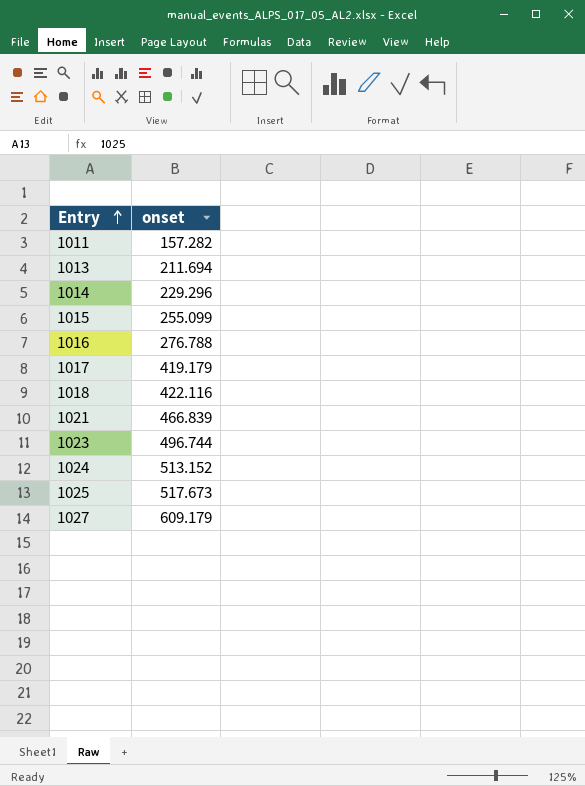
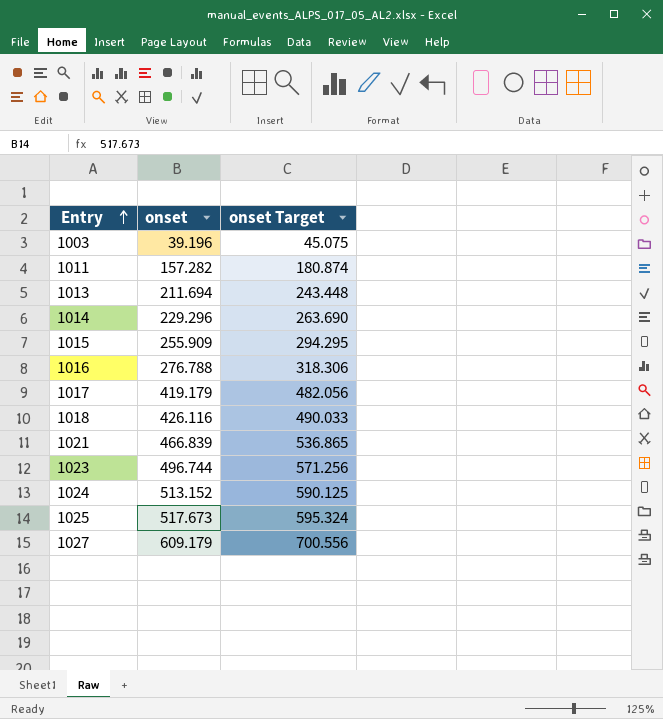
column onset Target | formula: none -> [onset] * 1.15
row 1003: none -> 39.196 | 45.075
1015 | onset: 255.099 -> 255.909
1018 | onset: 422.116 -> 426.116

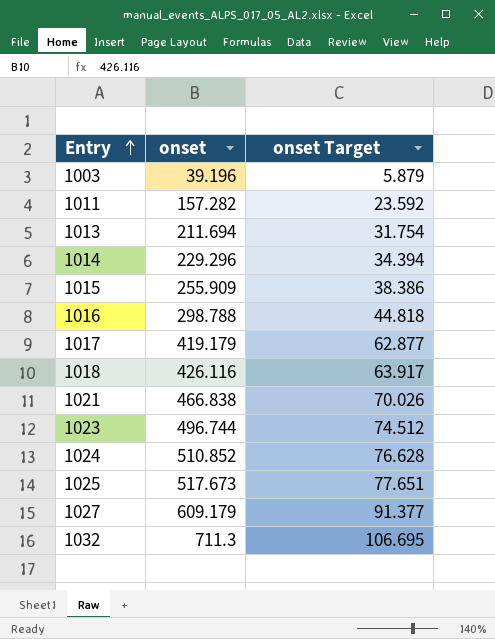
column onset Target | formula: [onset] * 1.15 -> [onset] * 0.15
1016 | onset: 276.788 -> 298.788
1021 | onset: 466.839 -> 466.838
1024 | onset: 513.152 -> 510.852
row 1032: none -> 711.3 | 106.695

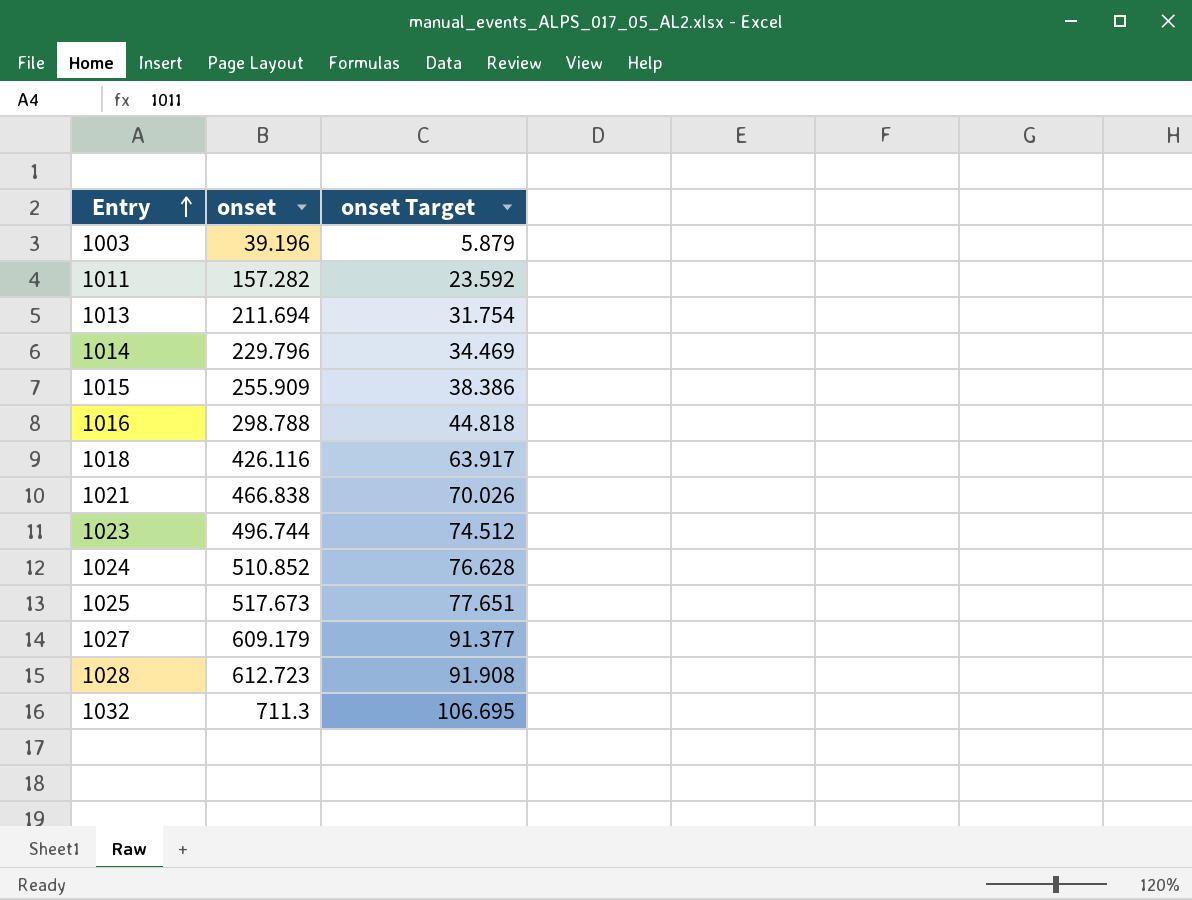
row 1017: 419.179 | 62.877 -> none
1014 | onset: 229.296 -> 229.796
1014 | onset Target: 34.394 -> 34.469
row 1028: none -> 612.723 | 91.908

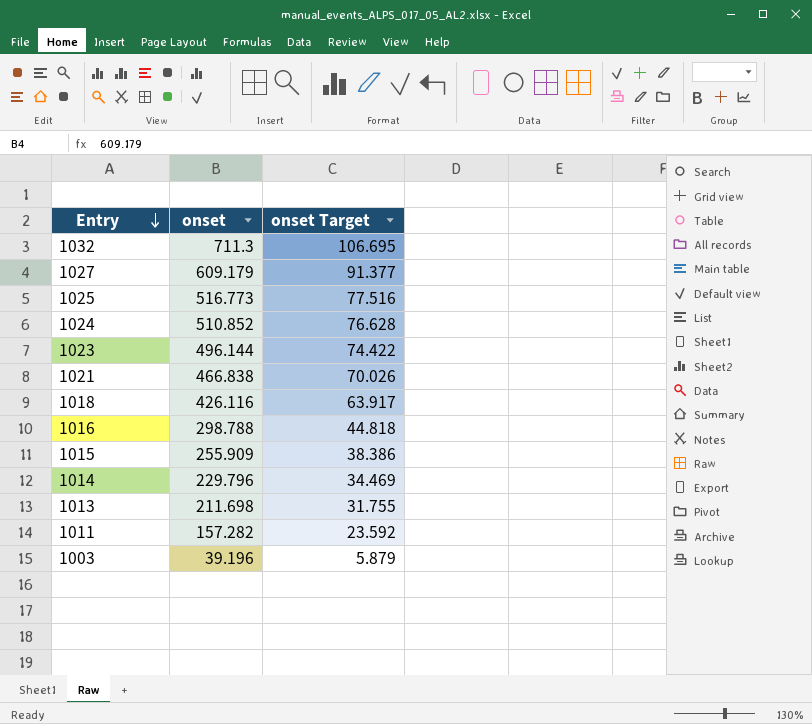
row order: Entry ascending -> Entry descending
row 1028: 612.723 | 91.908 -> none
1025 | onset: 517.673 -> 516.773
1025 | onset Target: 77.651 -> 77.516
1023 | onset: 496.744 -> 496.144
1023 | onset Target: 74.512 -> 74.422
1013 | onset: 211.694 -> 211.698
1013 | onset Target: 31.754 -> 31.755

